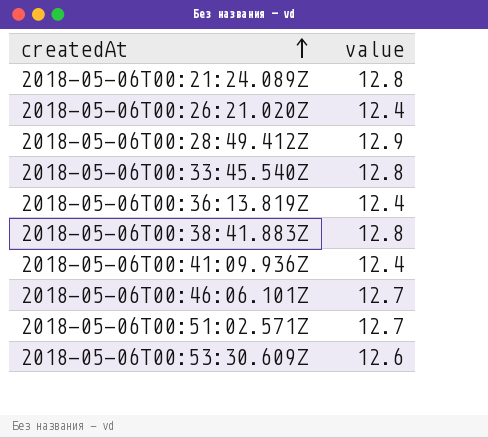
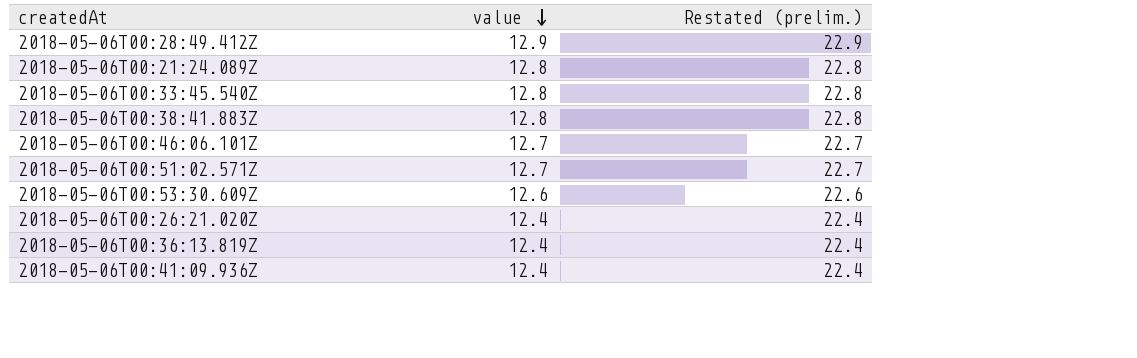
row order: createdAt ascending -> value descending
column Restated (prelim.) | formula: none -> [value] + 10

